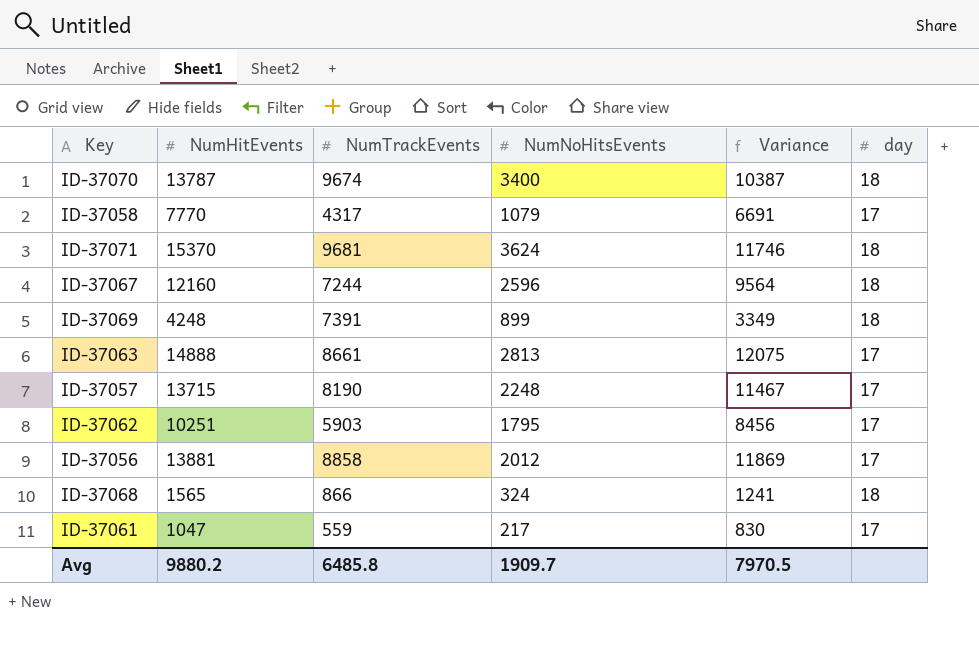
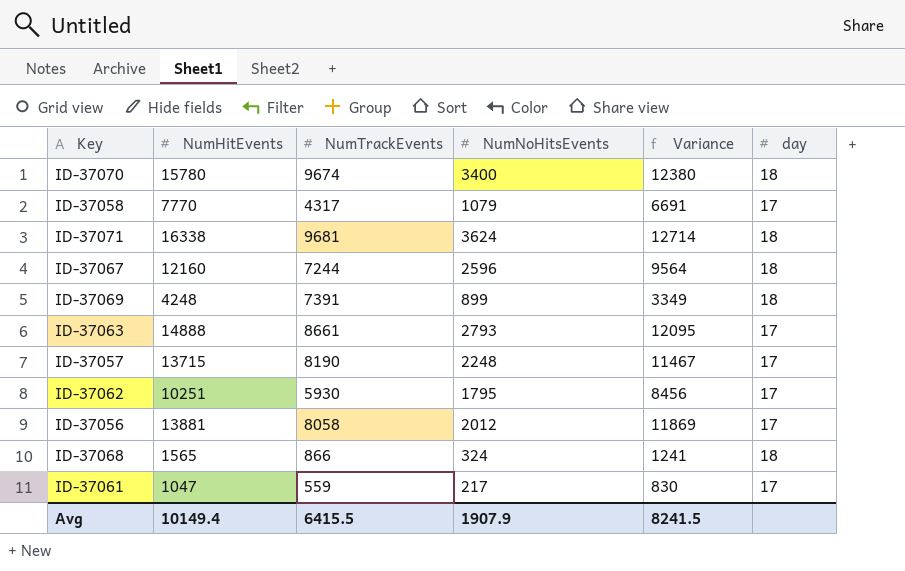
ID-37070 | NumHitEvents: 13787 -> 15780
ID-37070 | Variance: 10387 -> 12380
ID-37071 | NumHitEvents: 15370 -> 16338
ID-37071 | Variance: 11746 -> 12714
ID-37063 | NumNoHitsEvents: 2813 -> 2793
ID-37063 | Variance: 12075 -> 12095
ID-37062 | NumTrackEvents: 5903 -> 5930
ID-37056 | NumTrackEvents: 8858 -> 8058
Avg | NumHitEvents: 9880.2 -> 10149.4
Avg | NumTrackEvents: 6485.8 -> 6415.5
Avg | NumNoHitsEvents: 1909.7 -> 1907.9
Avg | Variance: 7970.5 -> 8241.5

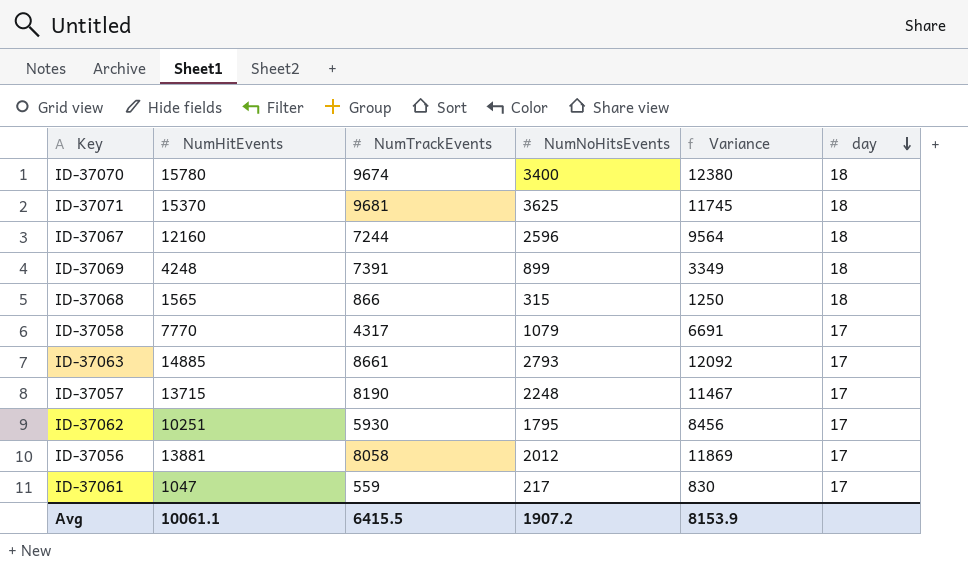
row order: none -> day descending
ID-37071 | NumHitEvents: 16338 -> 15370
ID-37071 | NumNoHitsEvents: 3624 -> 3625
ID-37071 | Variance: 12714 -> 11745
ID-37068 | NumNoHitsEvents: 324 -> 315
ID-37068 | Variance: 1241 -> 1250
ID-37063 | NumHitEvents: 14888 -> 14885
ID-37063 | Variance: 12095 -> 12092
Avg | NumHitEvents: 10149.4 -> 10061.1
Avg | NumNoHitsEvents: 1907.9 -> 1907.2
Avg | Variance: 8241.5 -> 8153.9

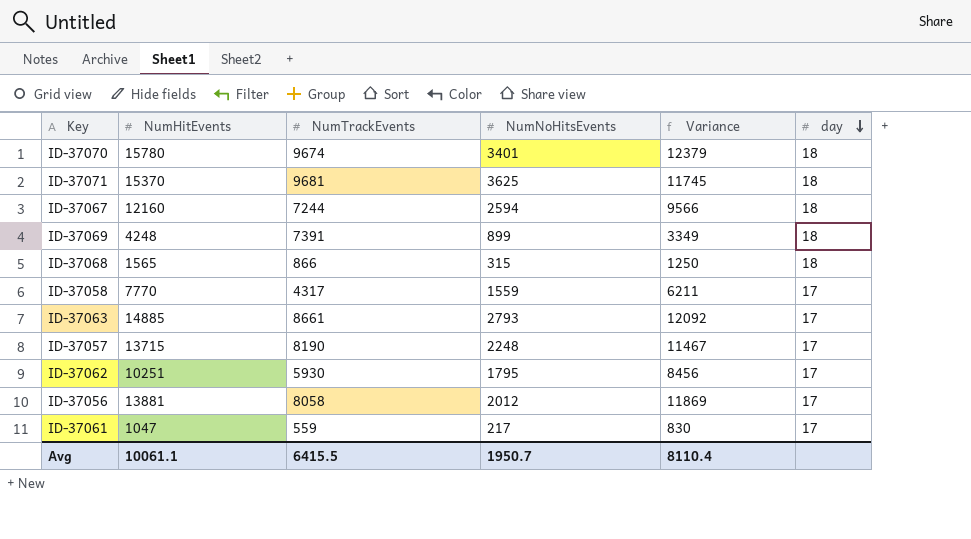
ID-37070 | NumNoHitsEvents: 3400 -> 3401
ID-37070 | Variance: 12380 -> 12379
ID-37067 | NumNoHitsEvents: 2596 -> 2594
ID-37067 | Variance: 9564 -> 9566
ID-37058 | NumNoHitsEvents: 1079 -> 1559
ID-37058 | Variance: 6691 -> 6211
Avg | NumNoHitsEvents: 1907.2 -> 1950.7
Avg | Variance: 8153.9 -> 8110.4

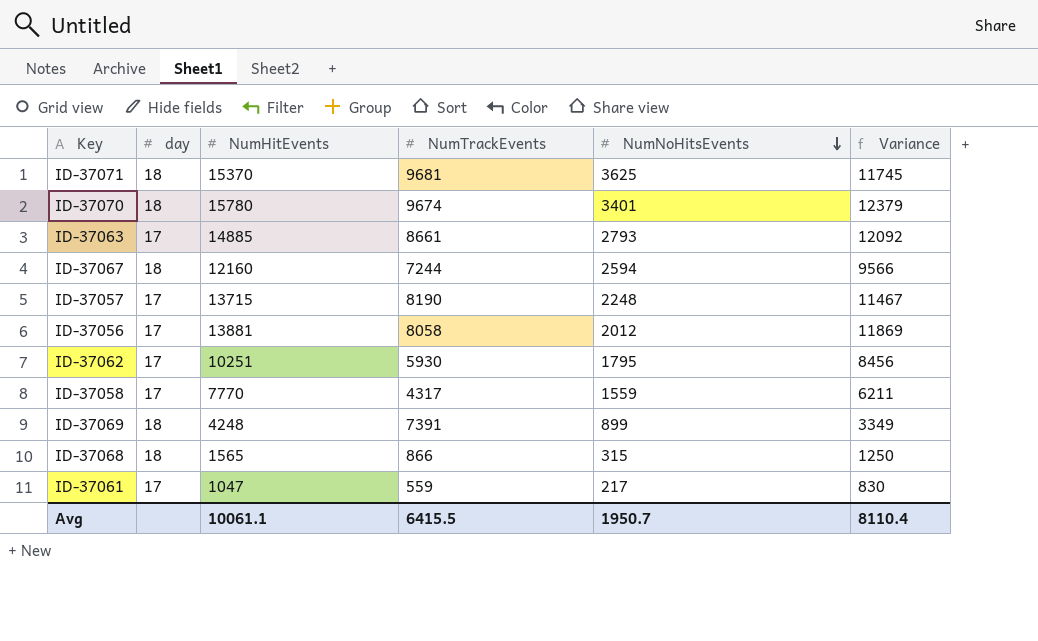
row order: day descending -> NumNoHitsEvents descending
column day | position: 6 -> 2

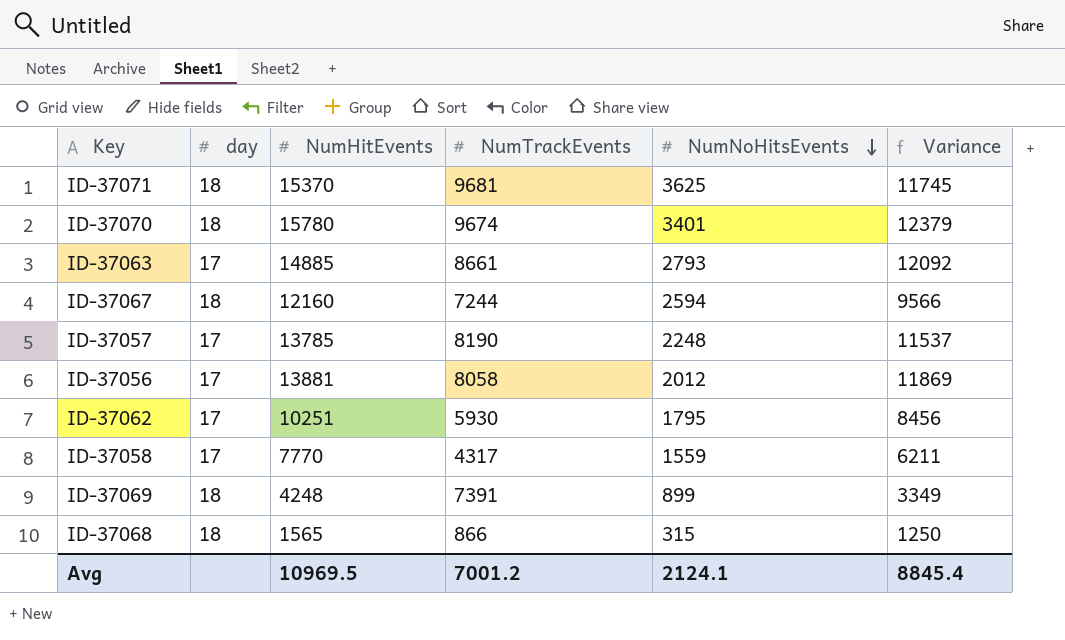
row ID-37061: 17 | 1047 | 559 | 217 | 830 -> none
ID-37057 | NumHitEvents: 13715 -> 13785
ID-37057 | Variance: 11467 -> 11537
Avg | NumHitEvents: 10061.1 -> 10969.5
Avg | NumTrackEvents: 6415.5 -> 7001.2
Avg | NumNoHitsEvents: 1950.7 -> 2124.1
Avg | Variance: 8110.4 -> 8845.4

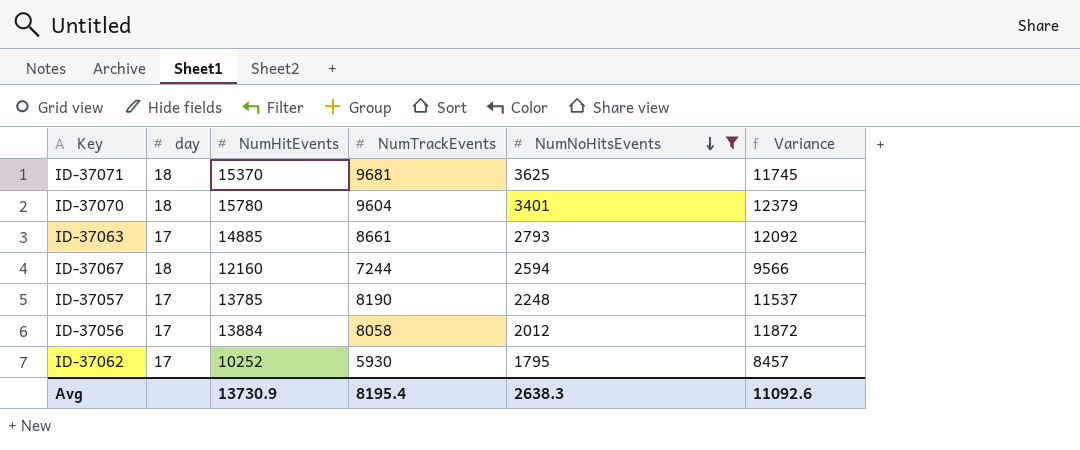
filter: none -> NumNoHitsEvents >= 1795
ID-37070 | NumTrackEvents: 9674 -> 9604
ID-37056 | NumHitEvents: 13881 -> 13884
ID-37056 | Variance: 11869 -> 11872
ID-37062 | NumHitEvents: 10251 -> 10252
ID-37062 | Variance: 8456 -> 8457
Avg | NumHitEvents: 10969.5 -> 13730.9
Avg | NumTrackEvents: 7001.2 -> 8195.4
Avg | NumNoHitsEvents: 2124.1 -> 2638.3
Avg | Variance: 8845.4 -> 11092.6

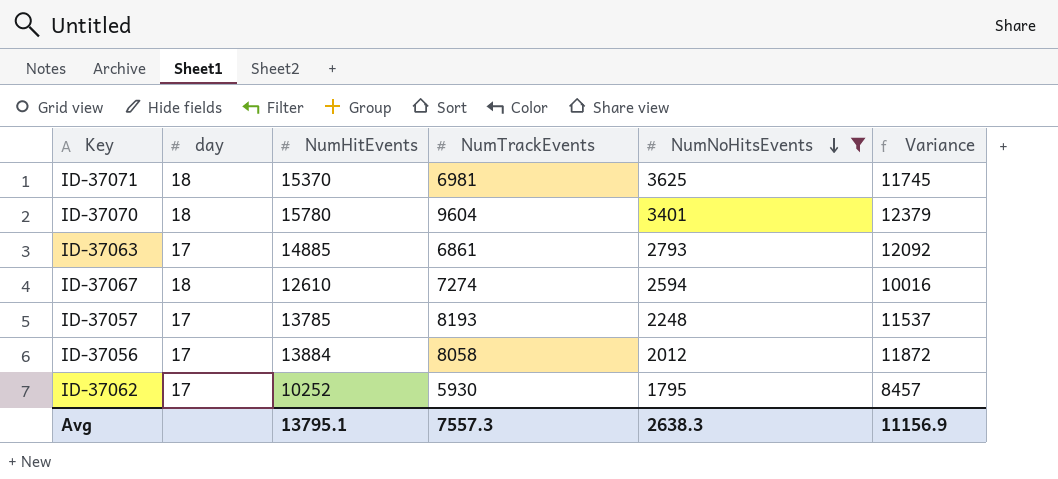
ID-37071 | NumTrackEvents: 9681 -> 6981
ID-37063 | NumTrackEvents: 8661 -> 6861
ID-37067 | NumHitEvents: 12160 -> 12610
ID-37067 | NumTrackEvents: 7244 -> 7274
ID-37067 | Variance: 9566 -> 10016
ID-37057 | NumTrackEvents: 8190 -> 8193
Avg | NumHitEvents: 13730.9 -> 13795.1
Avg | NumTrackEvents: 8195.4 -> 7557.3
Avg | Variance: 11092.6 -> 11156.9

